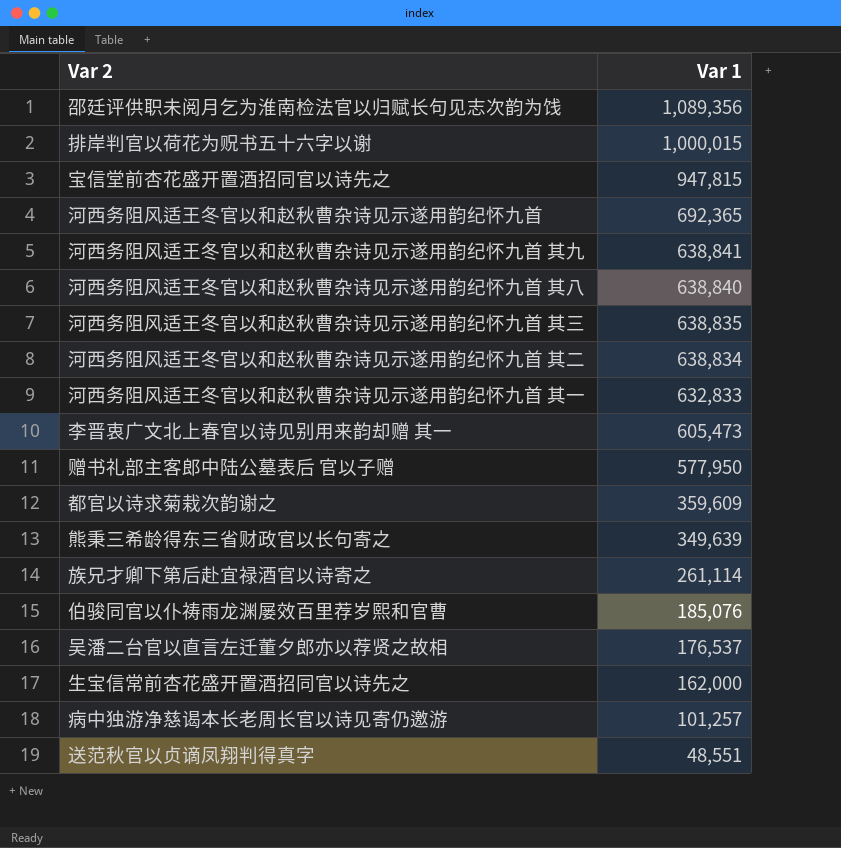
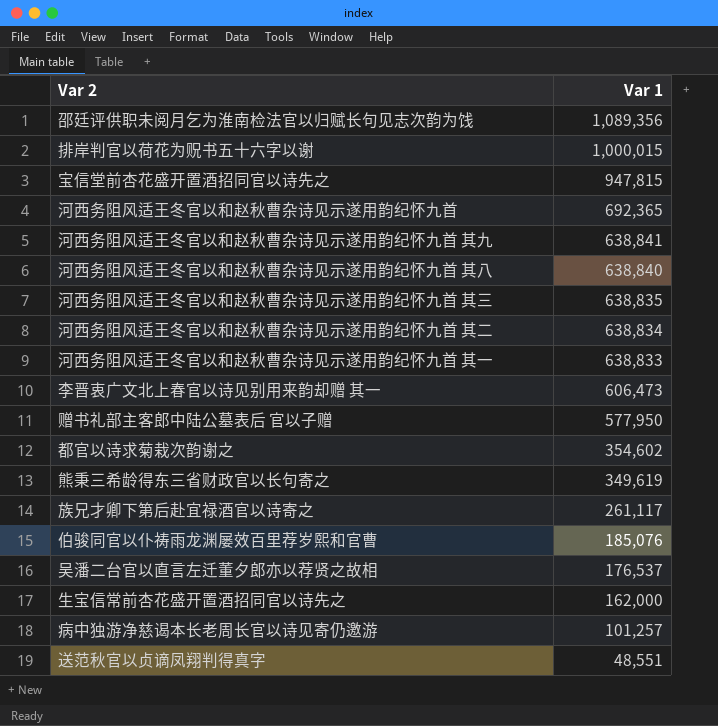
河西务阻风适王冬官以和赵秋曹杂诗见示遂用韵纪怀九首 其一 | Var 1: 632,833 -> 638,833
李晋衷广文北上春官以诗见别用来韵却赠 其一 | Var 1: 605,473 -> 606,473
都官以诗求菊栽次韵谢之 | Var 1: 359,609 -> 354,602
熊秉三希龄得东三省财政官以长句寄之 | Var 1: 349,639 -> 349,619
族兄才卿下第后赴宜禄酒官以诗寄之 | Var 1: 261,114 -> 261,117

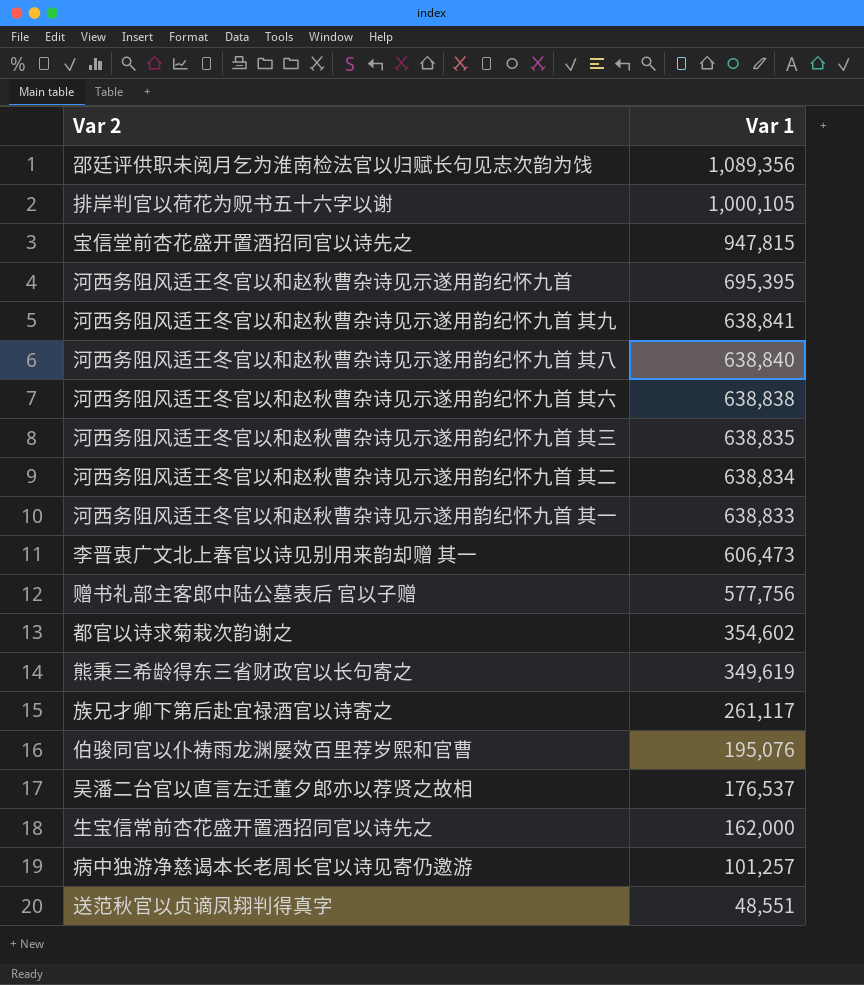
排岸判官以荷花为贶书五十六字以谢 | Var 1: 1,000,015 -> 1,000,105
河西务阻风适王冬官以和赵秋曹杂诗见示遂用韵纪怀九首 | Var 1: 692,365 -> 695,395
row 河西务阻风适王冬官以和赵秋曹杂诗见示遂用韵纪怀九首 其六: none -> 638,838
赠书礼部主客郎中陆公墓表后 官以子赠 | Var 1: 577,950 -> 577,756
伯骏同官以仆祷雨龙渊屡效百里荐岁熙和官曹 | Var 1: 185,076 -> 195,076

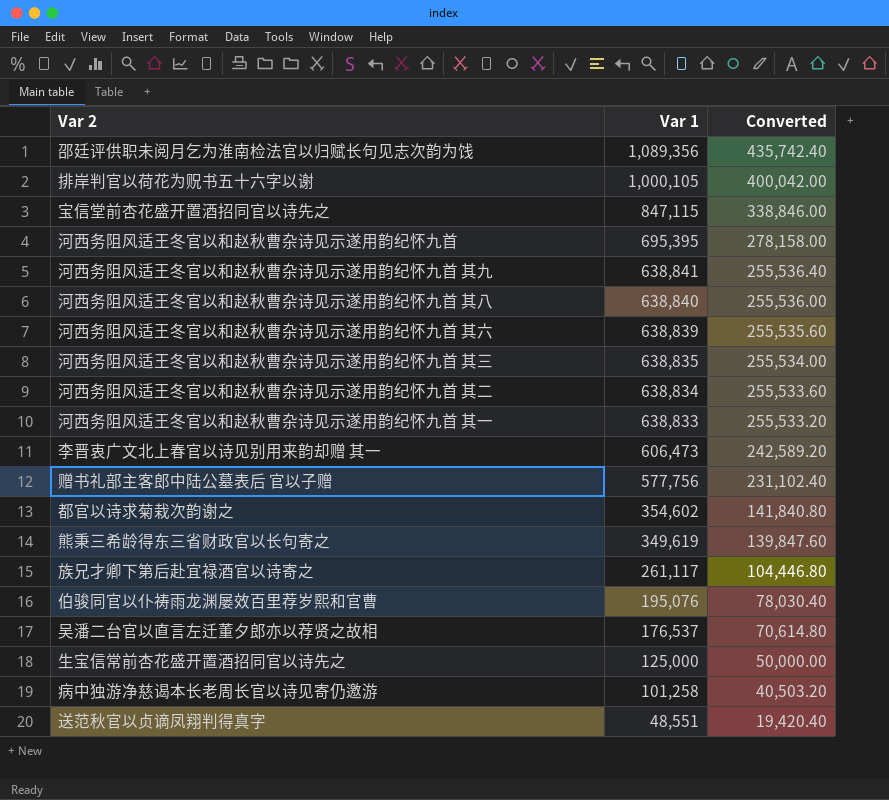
column Converted | formula: none -> [Var 1] * 0.4
宝信堂前杏花盛开置酒招同官以诗先之 | Var 1: 947,815 -> 847,115
河西务阻风适王冬官以和赵秋曹杂诗见示遂用韵纪怀九首 其六 | Var 1: 638,838 -> 638,839
生宝信常前杏花盛开置酒招同官以诗先之 | Var 1: 162,000 -> 125,000
病中独游净慈谒本长老周长官以诗见寄仍邀游 | Var 1: 101,257 -> 101,258

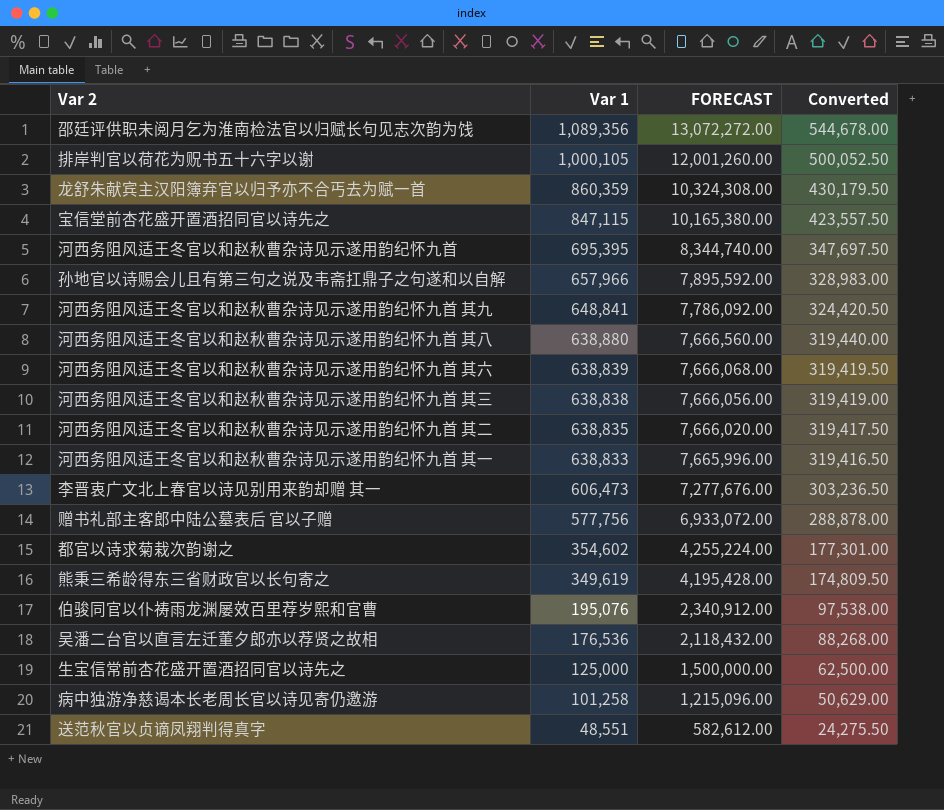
column FORECAST | formula: none -> [Var 1] * 12
column Converted | formula: [Var 1] * 0.4 -> [Var 1] * 0.5
row 族兄才卿下第后赴宜禄酒官以诗寄之: 261,117 | 104,446.80 -> none
row 龙舒朱献宾主汉阳簿弃官以归予亦不合丐去为赋一首: none -> 860,359 | 10,324,308.00 | 430,179.50
row 孙地官以诗赐会儿且有第三句之说及韦斋扛鼎子之句遂和以自解: none -> 657,966 | 7,895,592.00 | 328,983.00
河西务阻风适王冬官以和赵秋曹杂诗见示遂用韵纪怀九首 其九 | Var 1: 638,841 -> 648,841
河西务阻风适王冬官以和赵秋曹杂诗见示遂用韵纪怀九首 其八 | Var 1: 638,840 -> 638,880
河西务阻风适王冬官以和赵秋曹杂诗见示遂用韵纪怀九首 其三 | Var 1: 638,835 -> 638,838
河西务阻风适王冬官以和赵秋曹杂诗见示遂用韵纪怀九首 其二 | Var 1: 638,834 -> 638,835
吴潘二台官以直言左迁董夕郎亦以荐贤之故相 | Var 1: 176,537 -> 176,536

